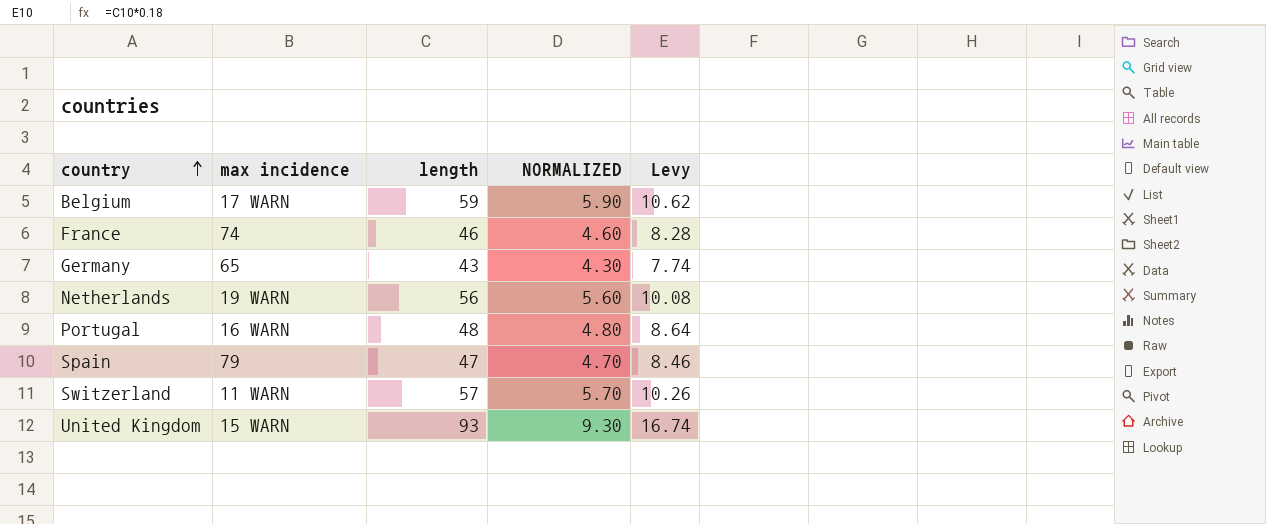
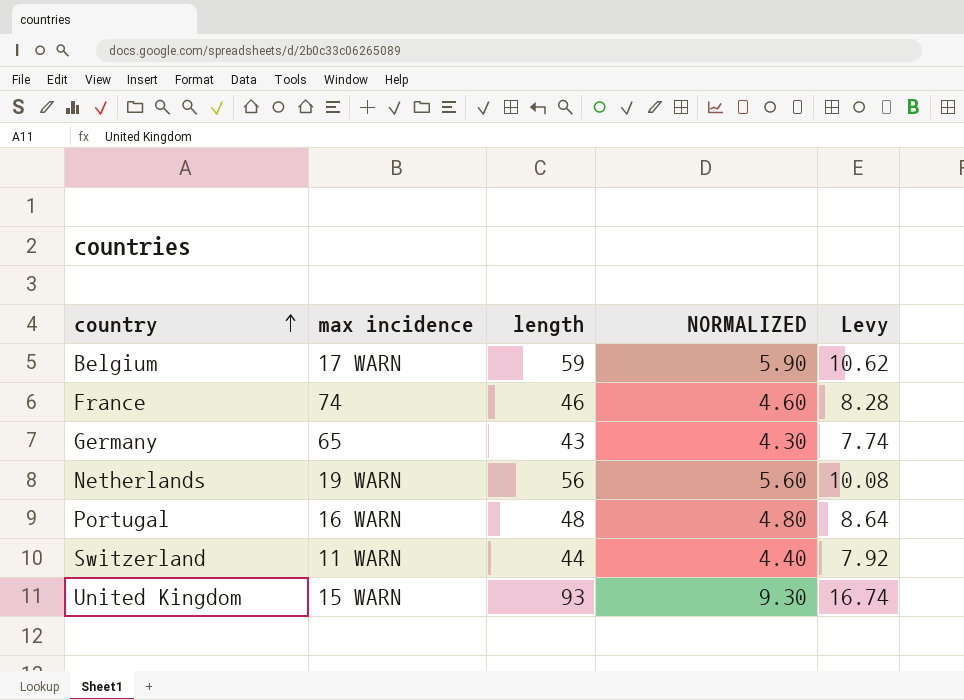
row Spain: 79 | 47 | 4.70 | 8.46 -> none
Switzerland | length: 57 -> 44
Switzerland | NORMALIZED: 5.70 -> 4.40
Switzerland | Levy: 10.26 -> 7.92

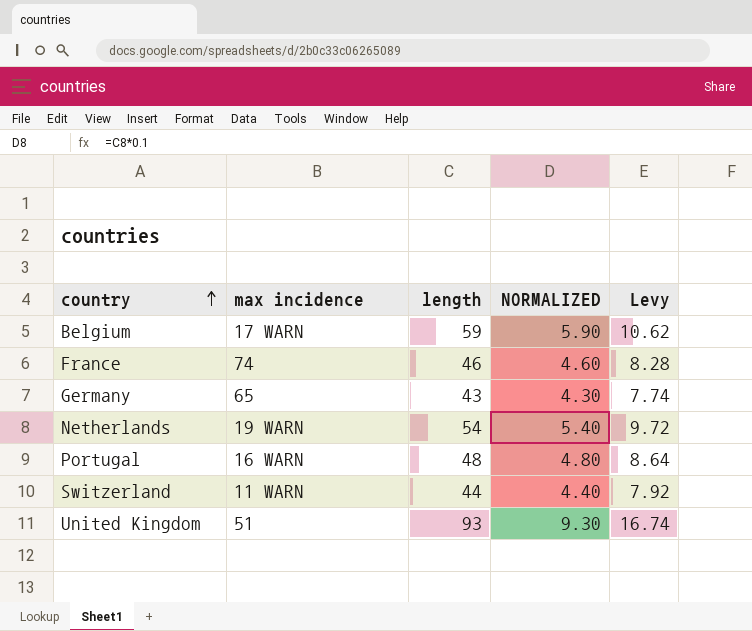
Netherlands | length: 56 -> 54
Netherlands | NORMALIZED: 5.60 -> 5.40
Netherlands | Levy: 10.08 -> 9.72
United Kingdom | max incidence: 15 WARN -> 51

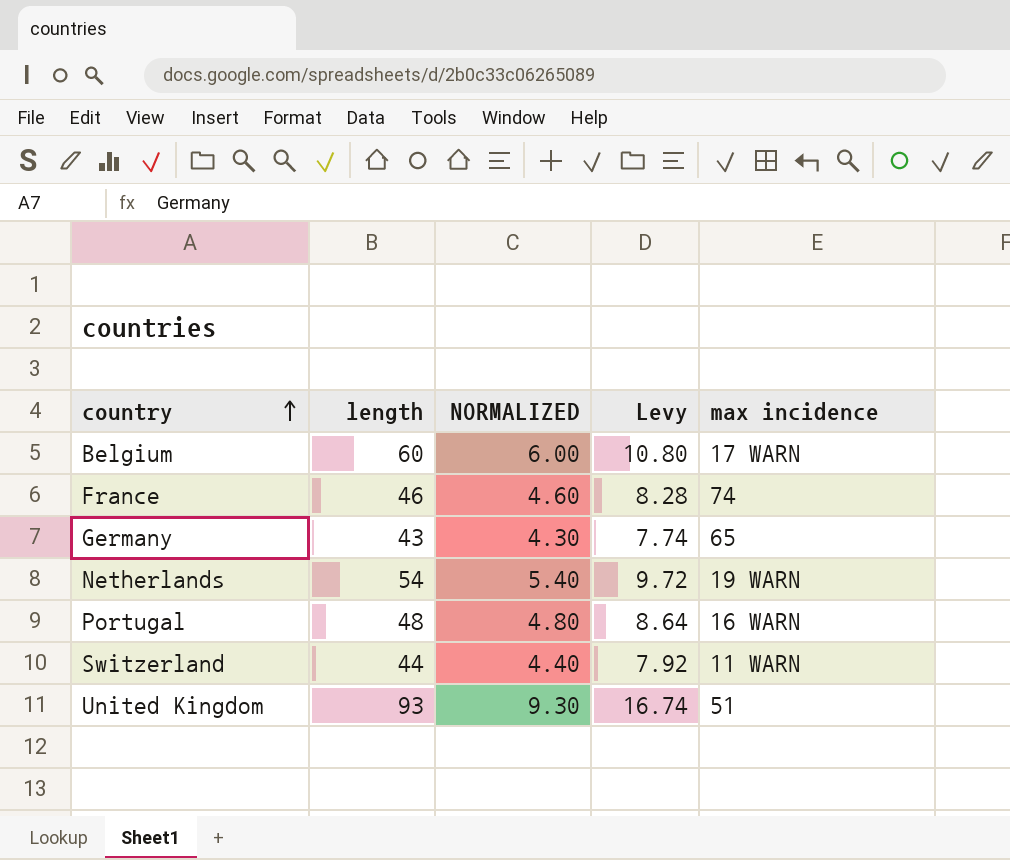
column max incidence | position: 2 -> 5
Belgium | length: 59 -> 60
Belgium | NORMALIZED: 5.90 -> 6.00
Belgium | Levy: 10.62 -> 10.80

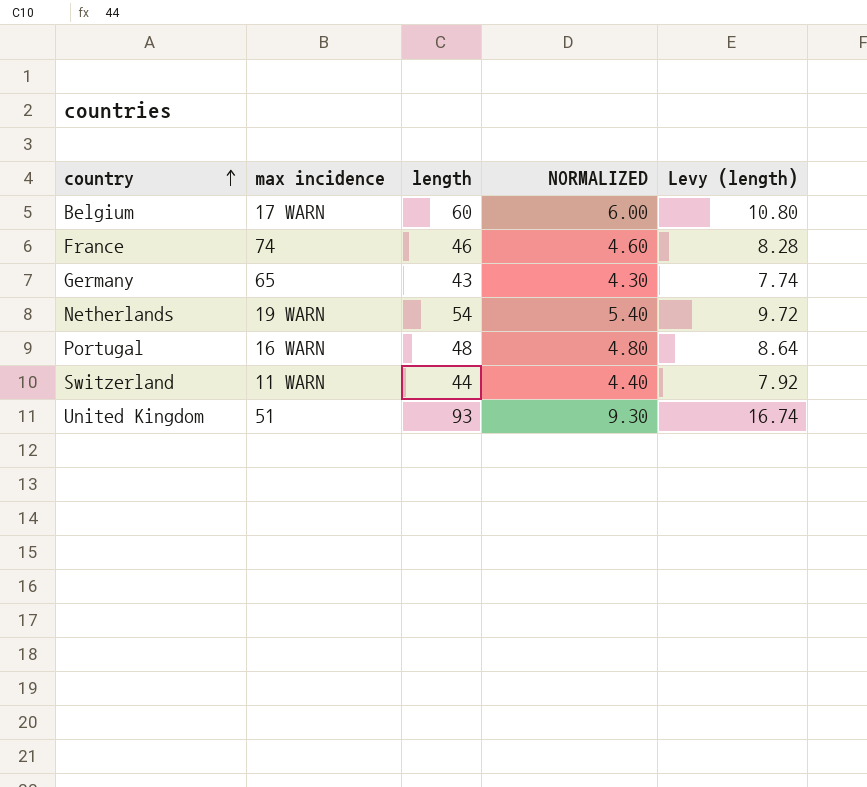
column max incidence | position: 5 -> 2
column name: Levy -> Levy (length)

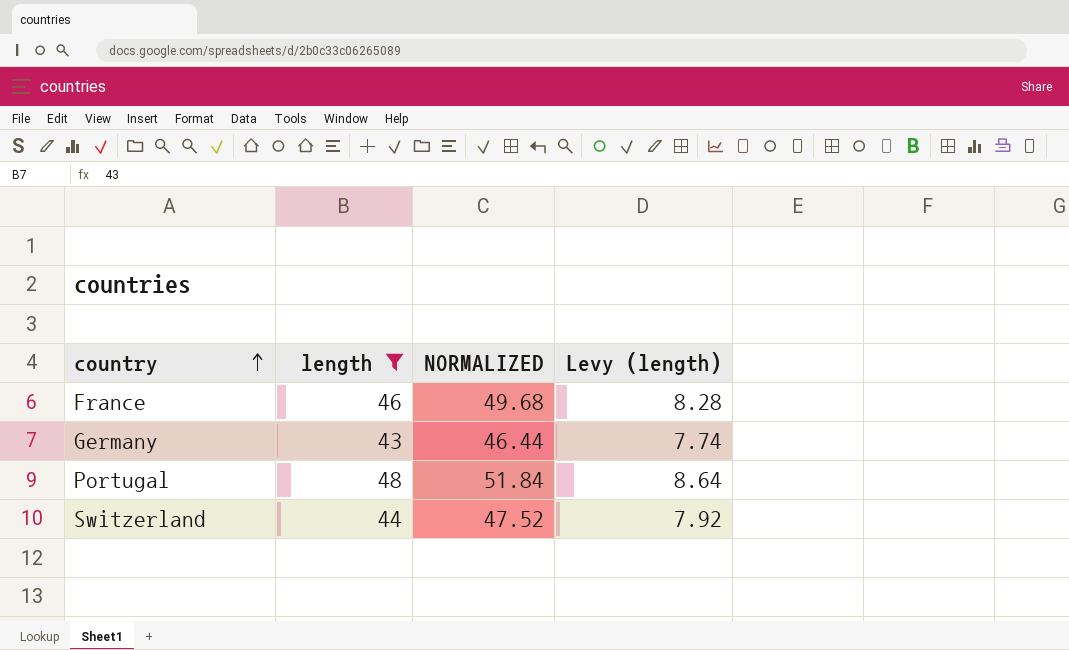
filter: none -> length <= 48
column max incidence | position: 2 -> none
column NORMALIZED | formula: [length] * 0.1 -> [length] * 1.08

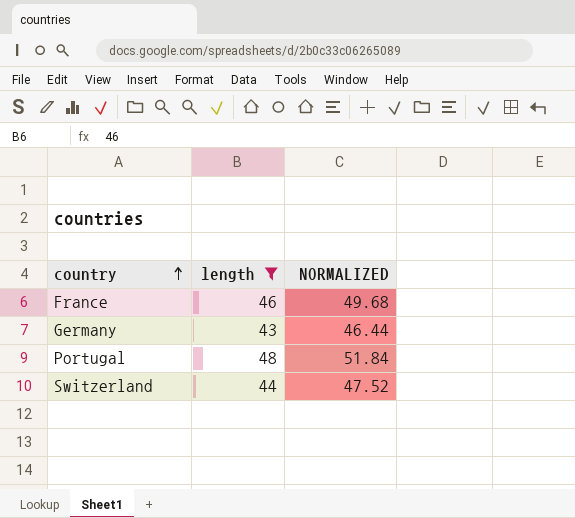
column Levy (length) | formula: [length] * 0.18 -> none

